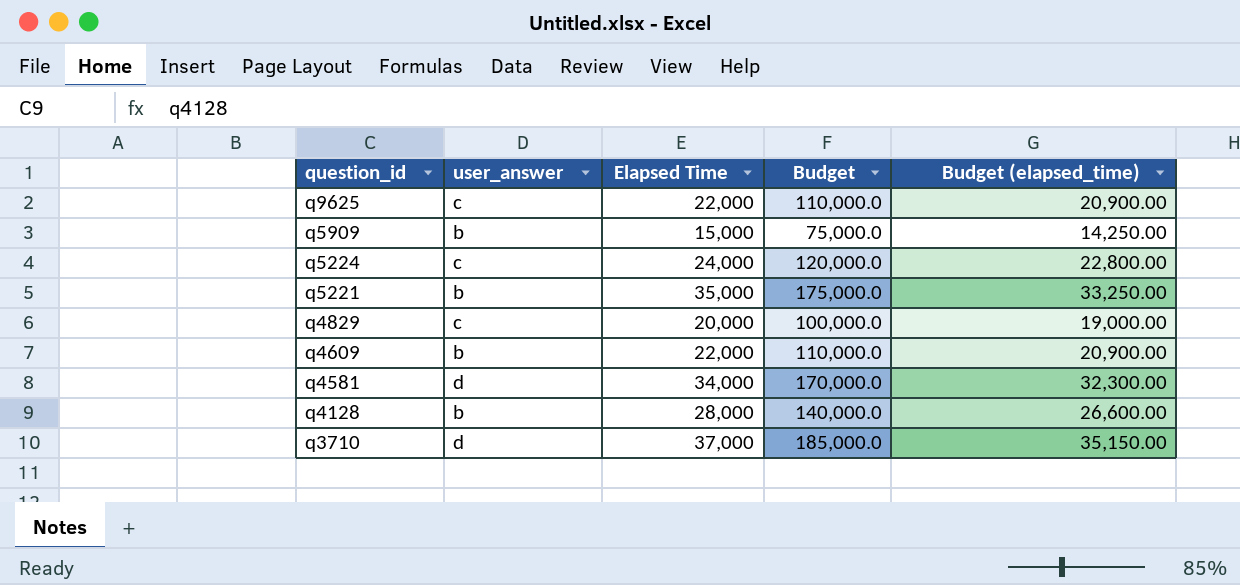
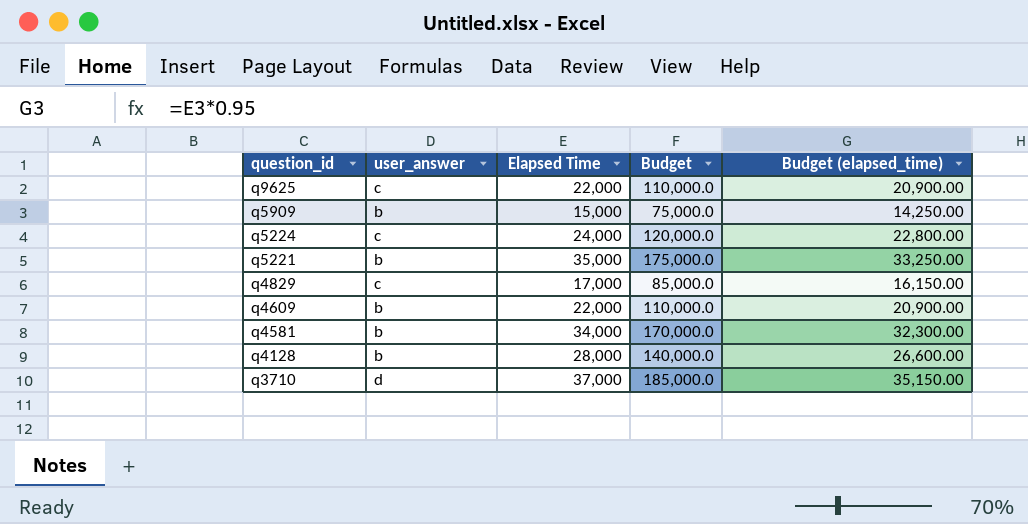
q4829 | Elapsed Time: 20,000 -> 17,000
q4829 | Budget: 100,000.0 -> 85,000.0
q4829 | Budget (elapsed_time): 19,000.00 -> 16,150.00
q4581 | user_answer: d -> b

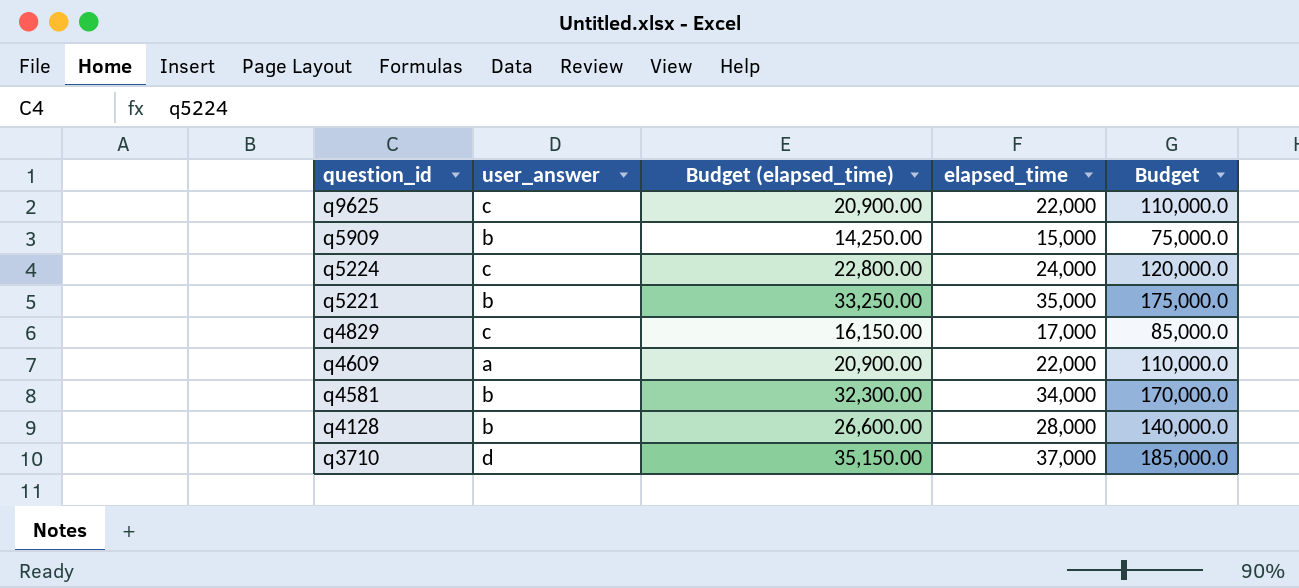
column Budget (elapsed_time) | position: 5 -> 3
column name: Elapsed Time -> elapsed_time
q4609 | user_answer: b -> a

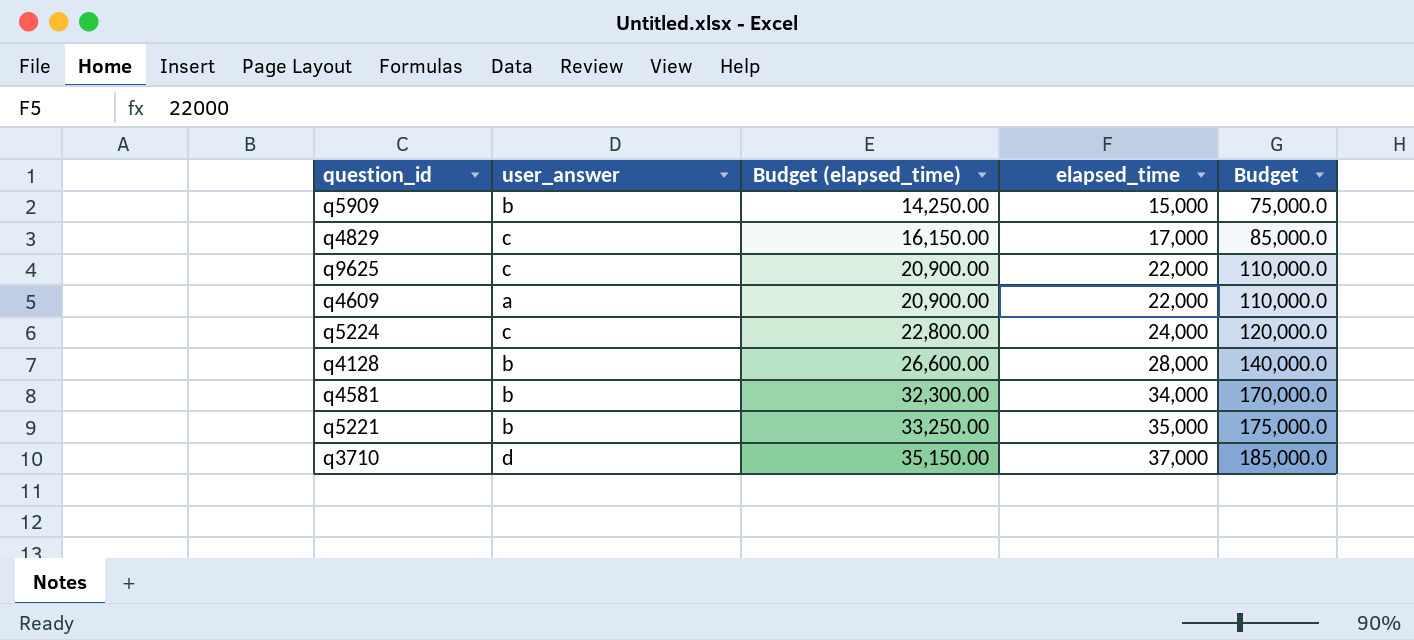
row order: question_id descending -> Budget (elapsed_time) ascending

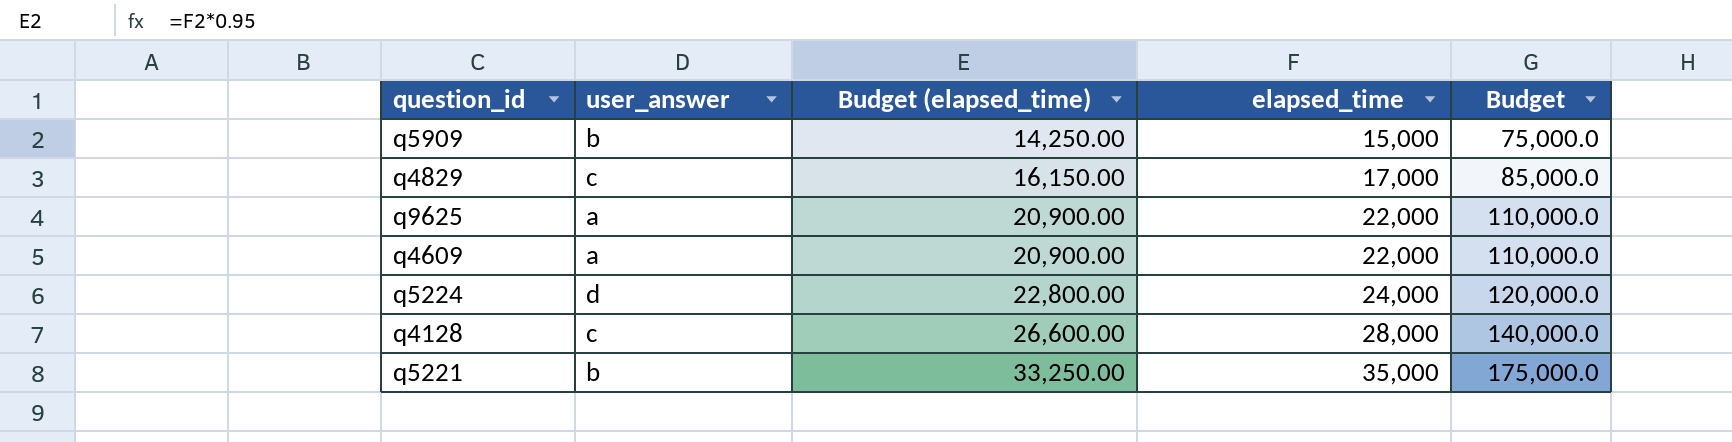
row q4581: b | 32,300.00 | 34,000 | 170,000.0 -> none
row q3710: d | 35,150.00 | 37,000 | 185,000.0 -> none
q9625 | user_answer: c -> a
q5224 | user_answer: c -> d
q4128 | user_answer: b -> c

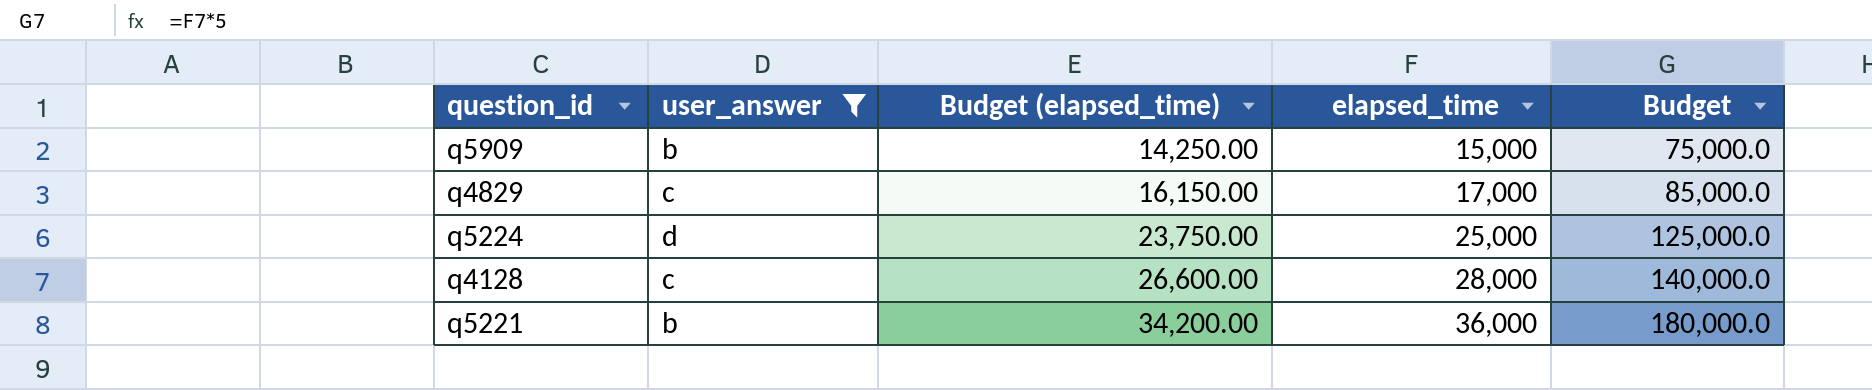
filter: none -> user_answer != a
q5224 | Budget (elapsed_time): 22,800.00 -> 23,750.00
q5224 | elapsed_time: 24,000 -> 25,000
q5224 | Budget: 120,000.0 -> 125,000.0
q5221 | Budget (elapsed_time): 33,250.00 -> 34,200.00
q5221 | elapsed_time: 35,000 -> 36,000
q5221 | Budget: 175,000.0 -> 180,000.0

